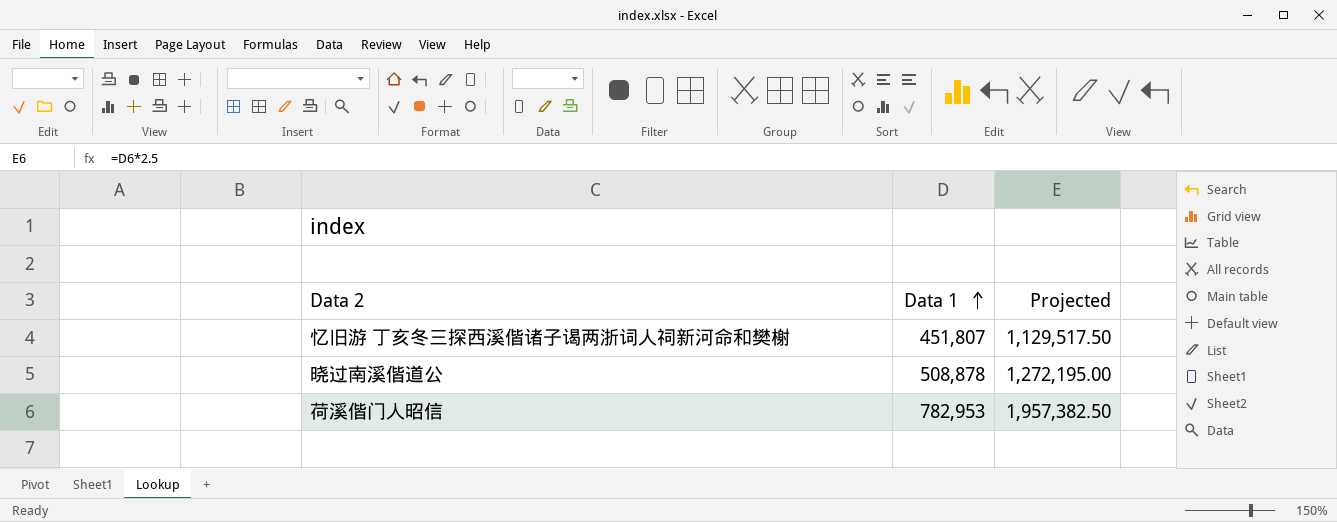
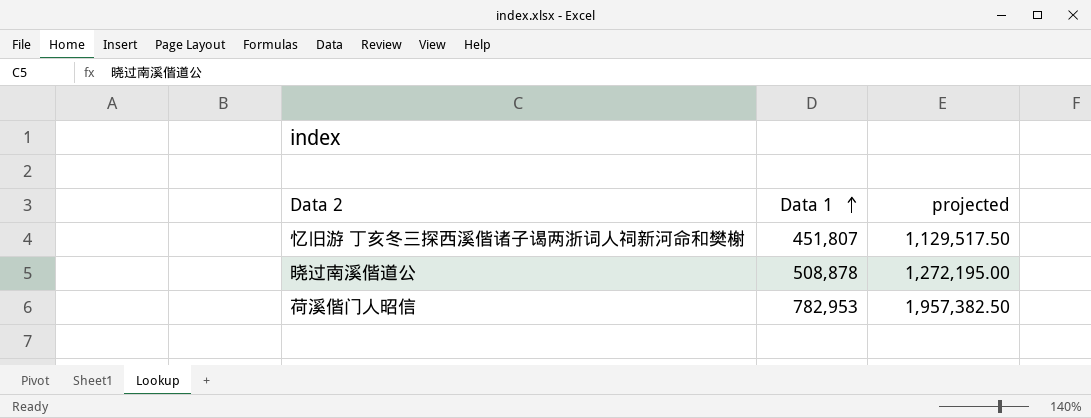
column name: Projected -> projected

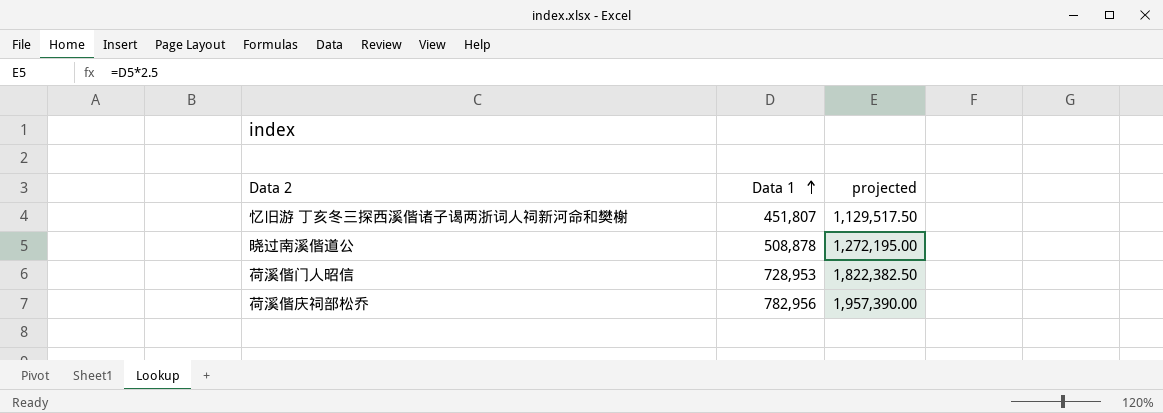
荷溪偕门人昭信 | Data 1: 782,953 -> 728,953
荷溪偕门人昭信 | projected: 1,957,382.50 -> 1,822,382.50
row 荷溪偕庆祠部松乔: none -> 782,956 | 1,957,390.00

